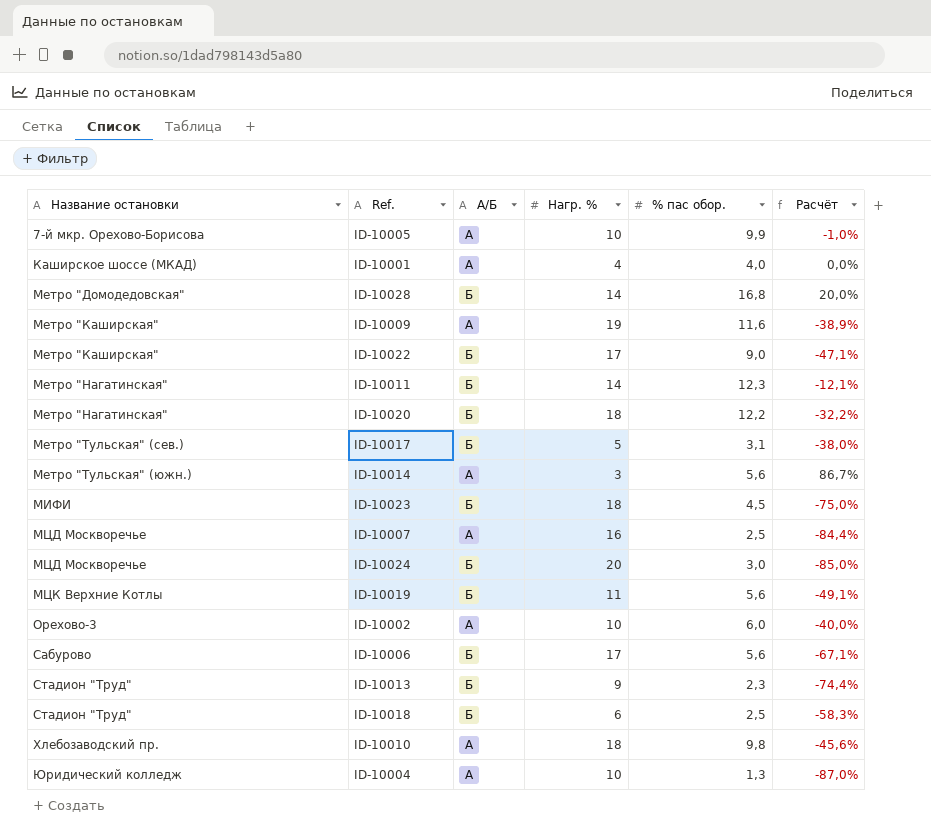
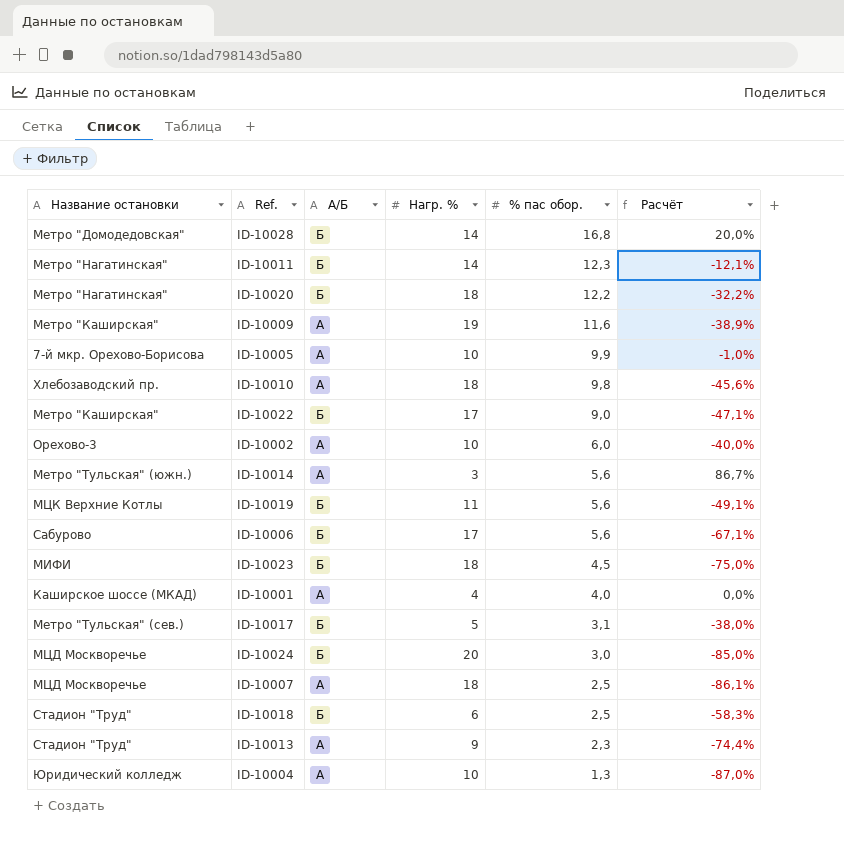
row order: Название остановки ascending -> % пас обор. descending
ID-10007 | Нагр. %: 16 -> 18
ID-10007 | Расчёт: -84,4% -> -86,1%
ID-10013 | А/Б: Б -> А

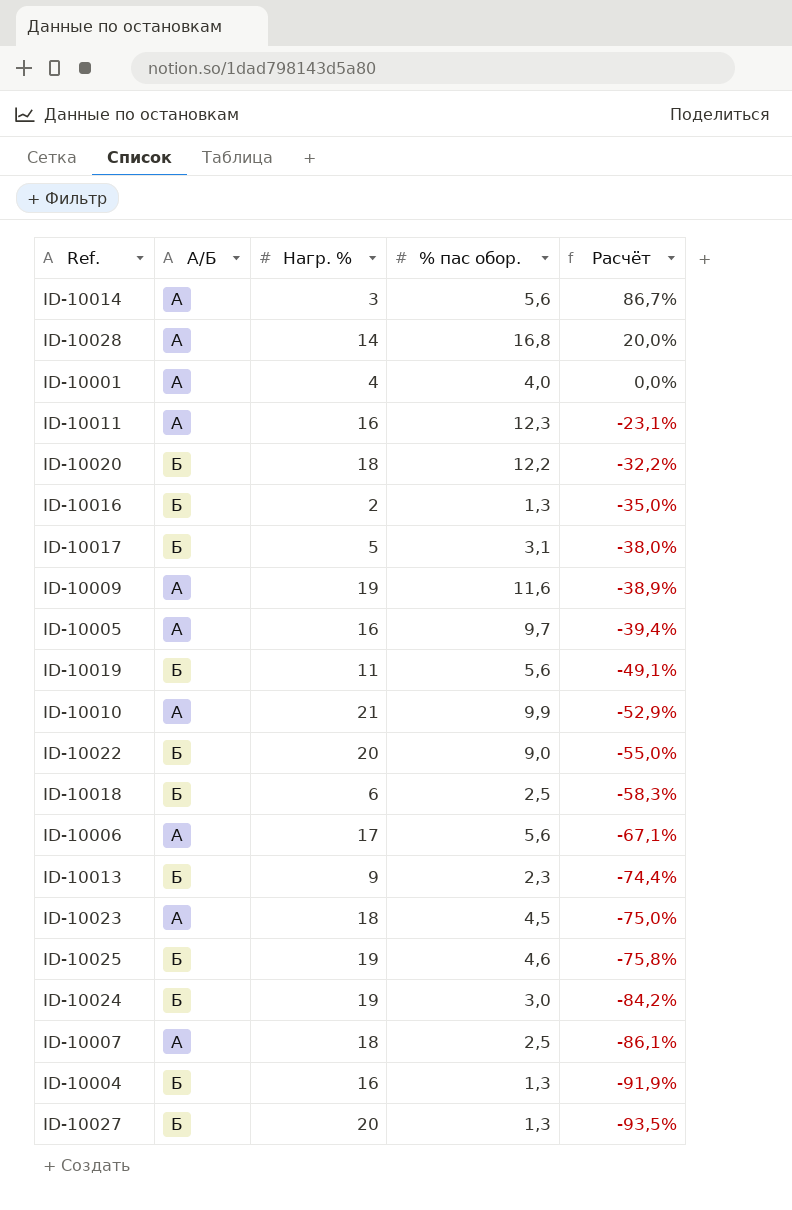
row order: % пас обор. descending -> Расчёт descending
column Название остановки | position: 1 -> none
row ID-10002: Орехово-3 | А | 10 | 6,0 | -40,0% -> none
ID-10028 | А/Б: Б -> А
ID-10011 | А/Б: Б -> А
ID-10011 | Нагр. %: 14 -> 16
ID-10011 | Расчёт: -12,1% -> -23,1%
row ID-10016: none -> Б | 2 | 1,3 | -35,0%
ID-10005 | Нагр. %: 10 -> 16
ID-10005 | % пас обор.: 9,9 -> 9,7
ID-10005 | Расчёт: -1,0% -> -39,4%
ID-10010 | Нагр. %: 18 -> 21
ID-10010 | % пас обор.: 9,8 -> 9,9
ID-10010 | Расчёт: -45,6% -> -52,9%
ID-10022 | Нагр. %: 17 -> 20
ID-10022 | Расчёт: -47,1% -> -55,0%
ID-10006 | А/Б: Б -> А
ID-10013 | А/Б: А -> Б
ID-10023 | А/Б: Б -> А
row ID-10025: none -> Б | 19 | 4,6 | -75,8%
ID-10024 | Нагр. %: 20 -> 19
ID-10024 | Расчёт: -85,0% -> -84,2%
ID-10004 | А/Б: А -> Б
ID-10004 | Нагр. %: 10 -> 16
ID-10004 | Расчёт: -87,0% -> -91,9%
row ID-10027: none -> Б | 20 | 1,3 | -93,5%

